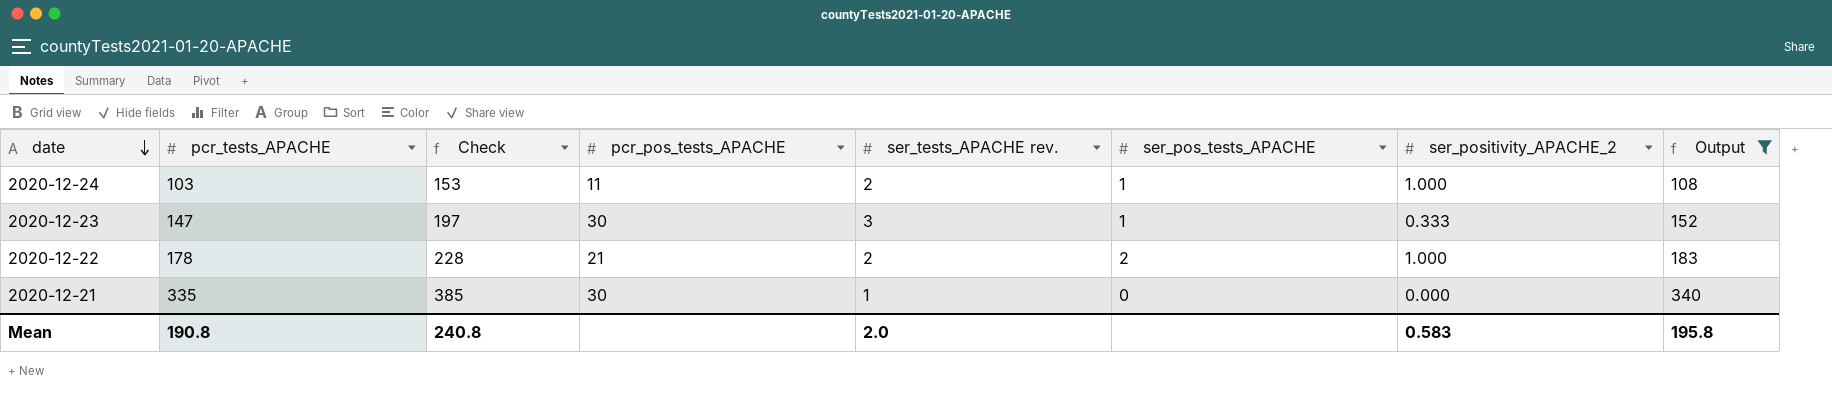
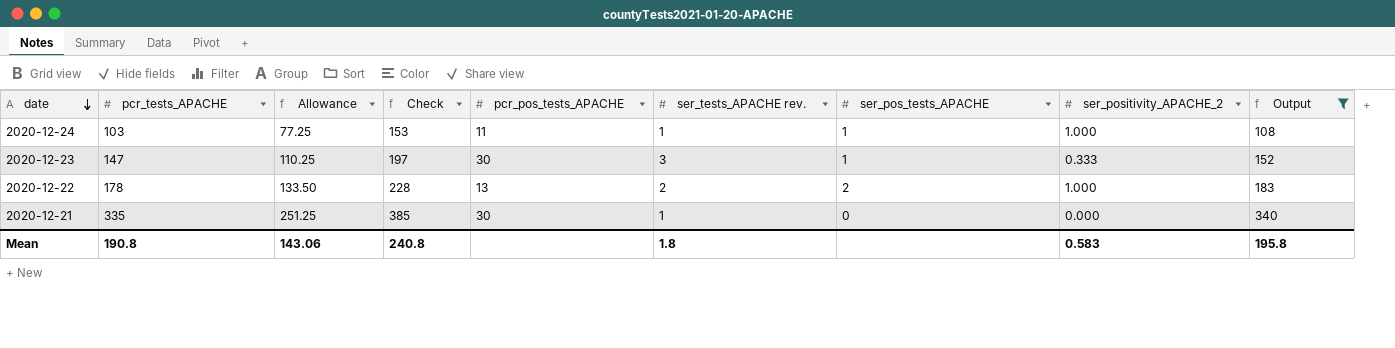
column Allowance | formula: none -> [pcr_tests_APACHE] * 0.75
2020-12-24 | ser_tests_APACHE rev.: 2 -> 1
2020-12-22 | pcr_pos_tests_APACHE: 21 -> 13
Mean | ser_tests_APACHE rev.: 2.0 -> 1.8

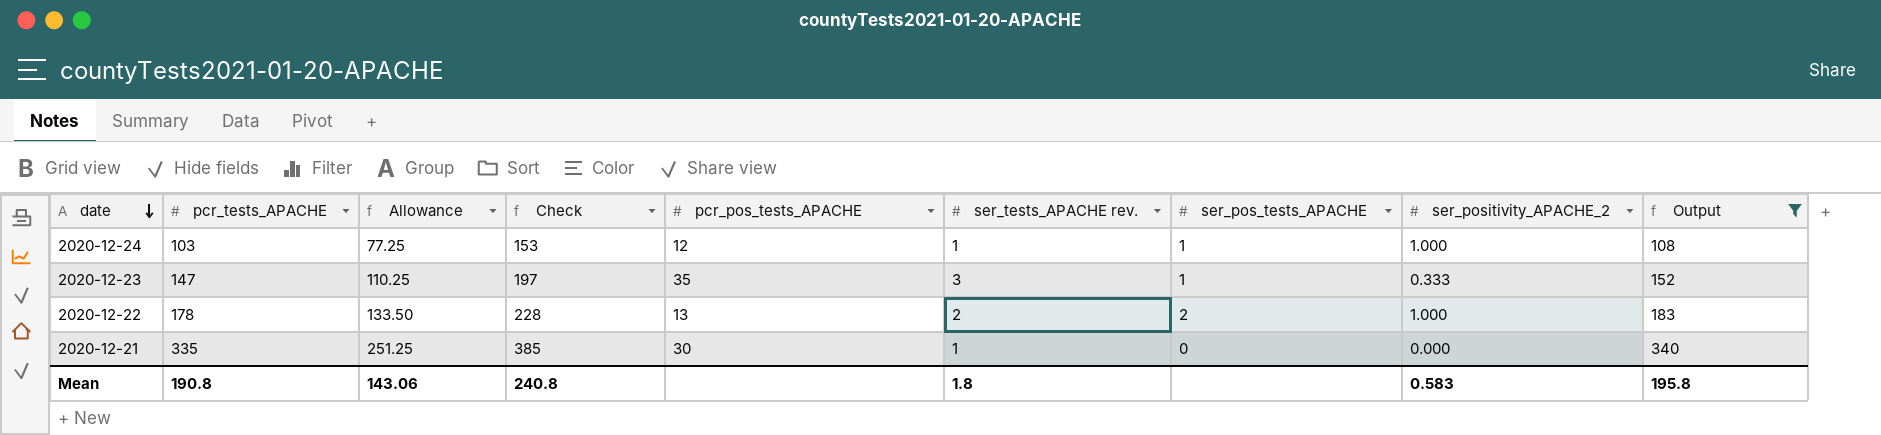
2020-12-24 | pcr_pos_tests_APACHE: 11 -> 12
2020-12-23 | pcr_pos_tests_APACHE: 30 -> 35

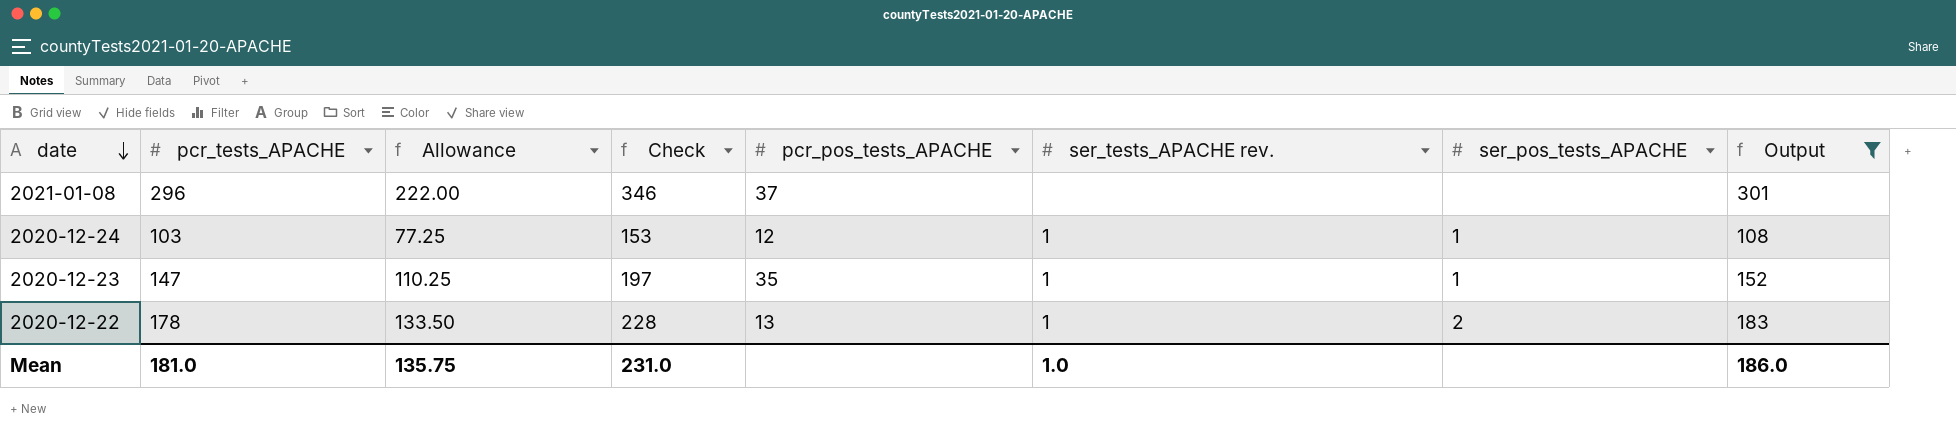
column ser_positivity_APACHE_2 | position: 8 -> none
row 2020-12-21: 335 | 251.25 | 385 | 30 | 1 | 0 | 0.000 | 340 -> none
row 2021-01-08: none -> 296 | 222.00 | 346 | 37 | none | none | 301
2020-12-23 | ser_tests_APACHE rev.: 3 -> 1
2020-12-22 | ser_tests_APACHE rev.: 2 -> 1
Mean | pcr_tests_APACHE: 190.8 -> 181.0
Mean | Allowance: 143.06 -> 135.75
Mean | Check: 240.8 -> 231.0
Mean | ser_tests_APACHE rev.: 1.8 -> 1.0
Mean | Output: 195.8 -> 186.0

